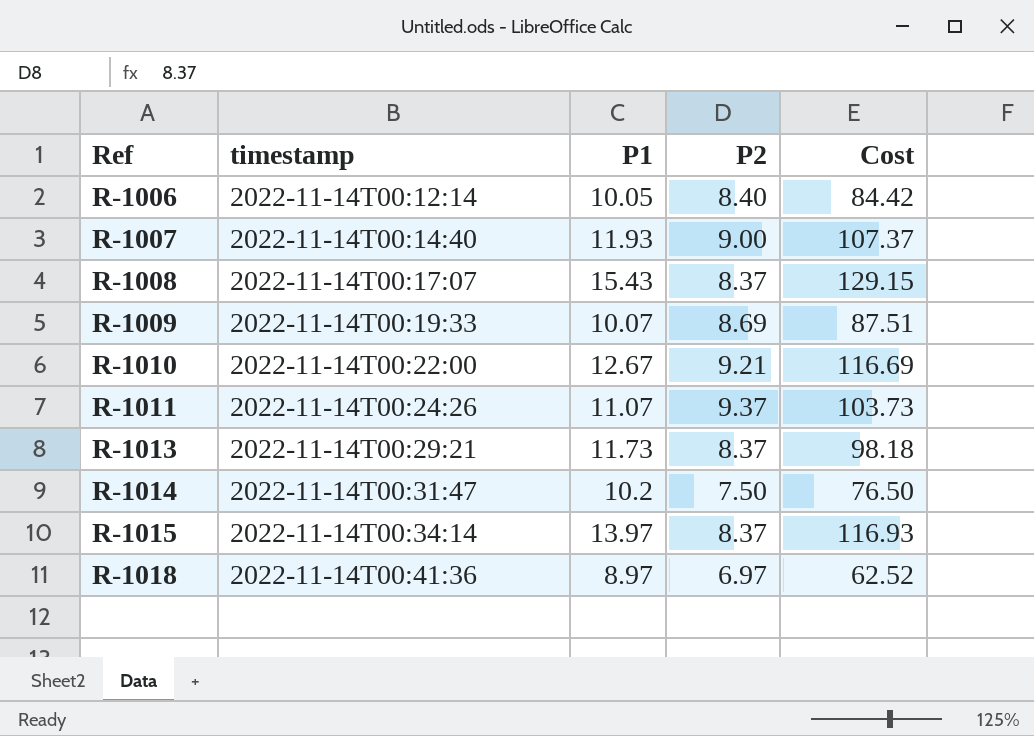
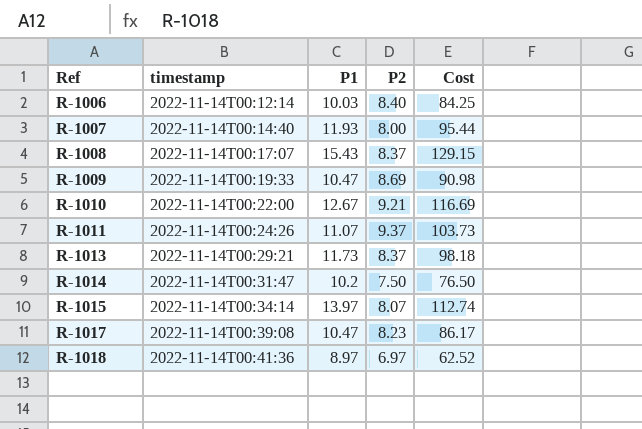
R-1006 | P1: 10.05 -> 10.03
R-1006 | Cost: 84.42 -> 84.25
R-1007 | P2: 9.00 -> 8.00
R-1007 | Cost: 107.37 -> 95.44
R-1009 | P1: 10.07 -> 10.47
R-1009 | Cost: 87.51 -> 90.98
R-1015 | P2: 8.37 -> 8.07
R-1015 | Cost: 116.93 -> 112.74
row R-1017: none -> 2022-11-14T00:39:08 | 10.47 | 8.23 | 86.17

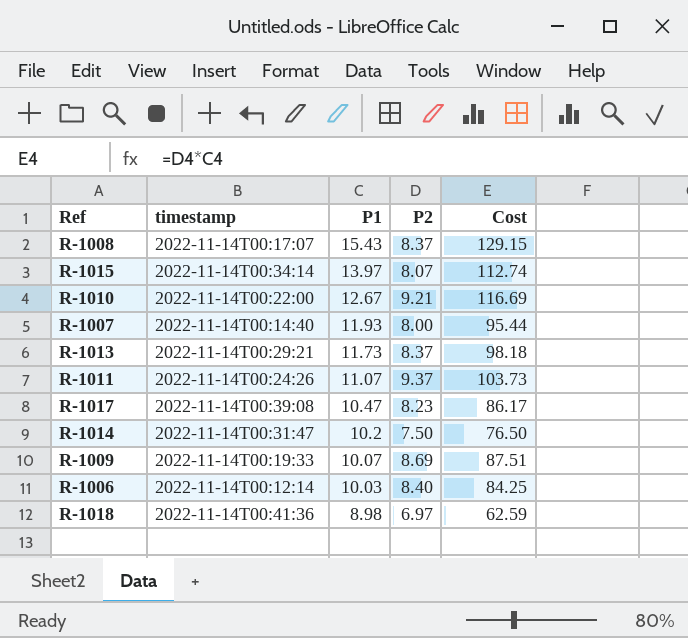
row order: Ref ascending -> P1 descending
R-1009 | P1: 10.47 -> 10.07
R-1009 | Cost: 90.98 -> 87.51
R-1018 | P1: 8.97 -> 8.98
R-1018 | Cost: 62.52 -> 62.59

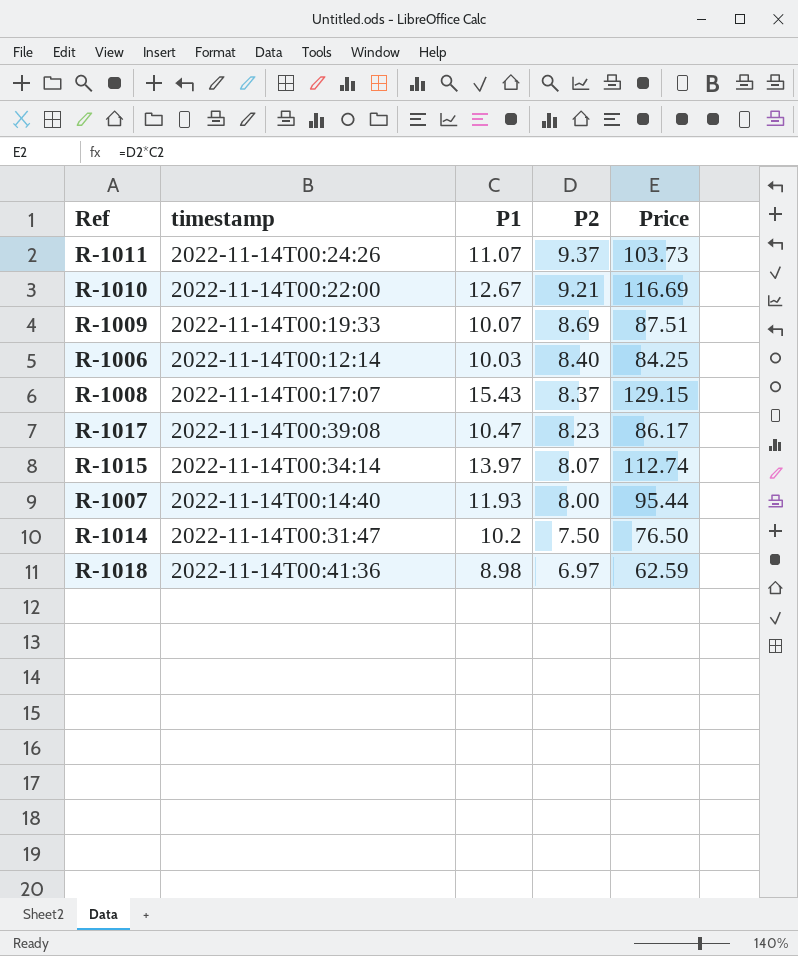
row order: P1 descending -> P2 descending
column name: Cost -> Price
row R-1013: 2022-11-14T00:29:21 | 11.73 | 8.37 | 98.18 -> none

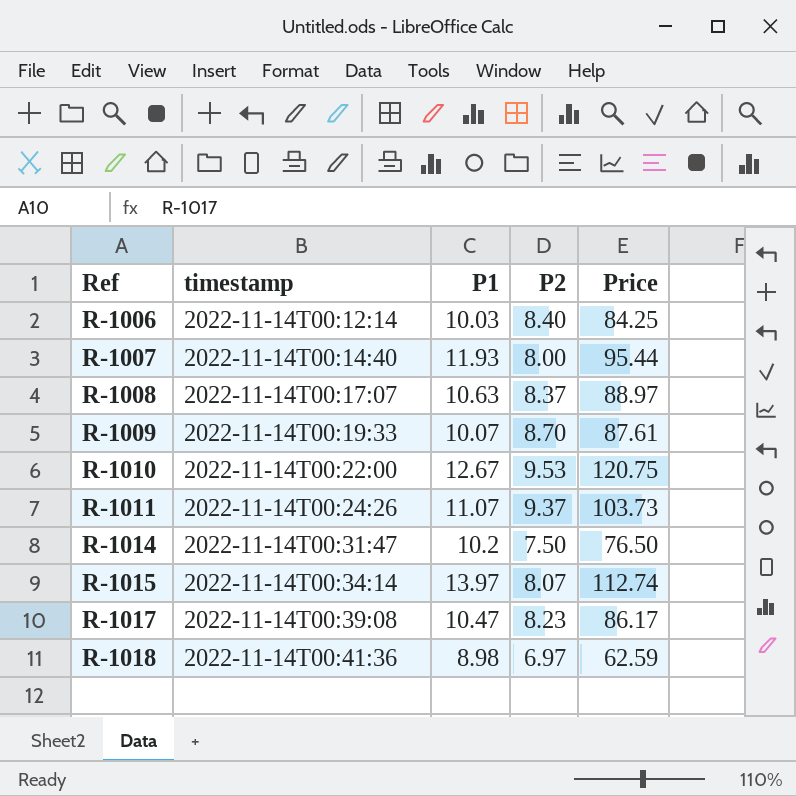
row order: P2 descending -> Ref ascending
R-1008 | P1: 15.43 -> 10.63
R-1008 | Price: 129.15 -> 88.97
R-1009 | P2: 8.69 -> 8.70
R-1009 | Price: 87.51 -> 87.61
R-1010 | P2: 9.21 -> 9.53
R-1010 | Price: 116.69 -> 120.75

